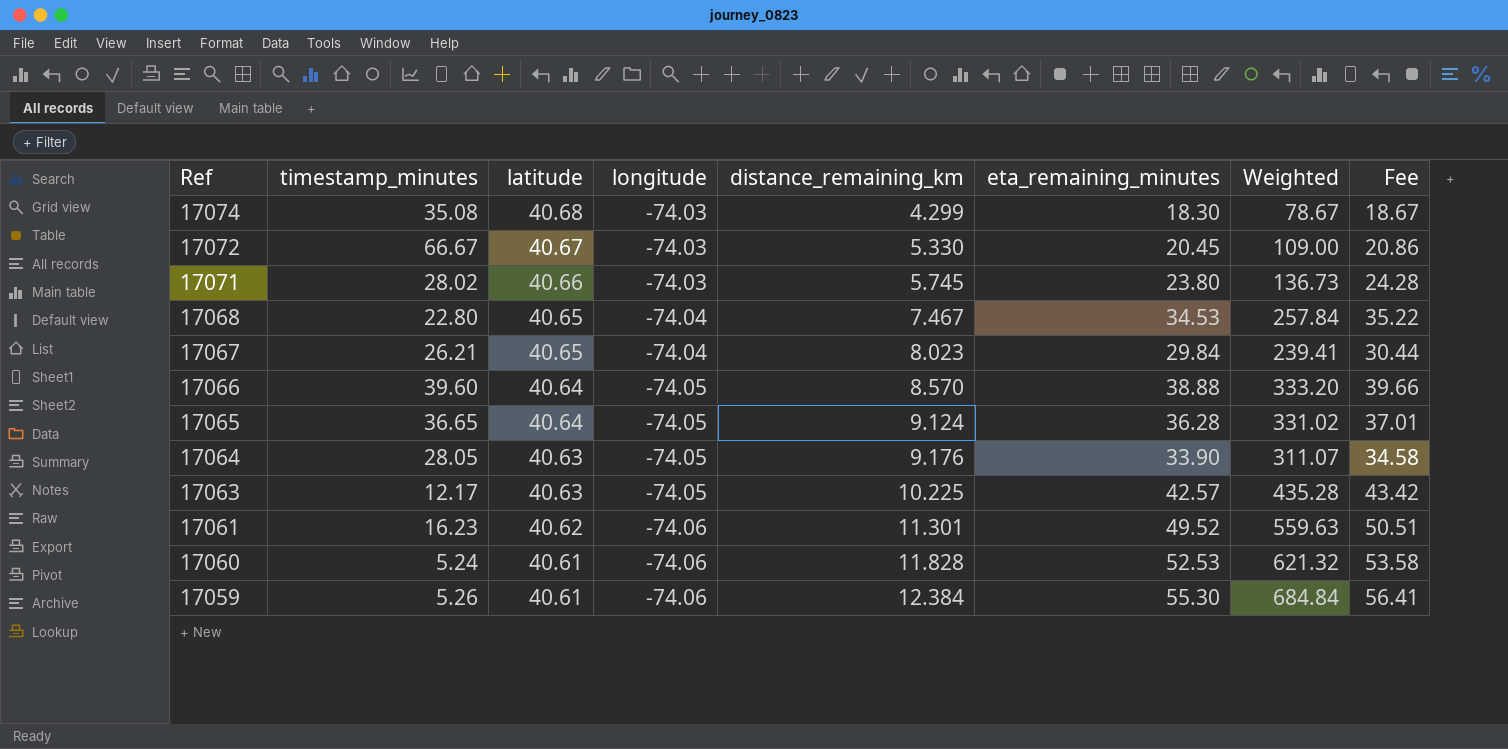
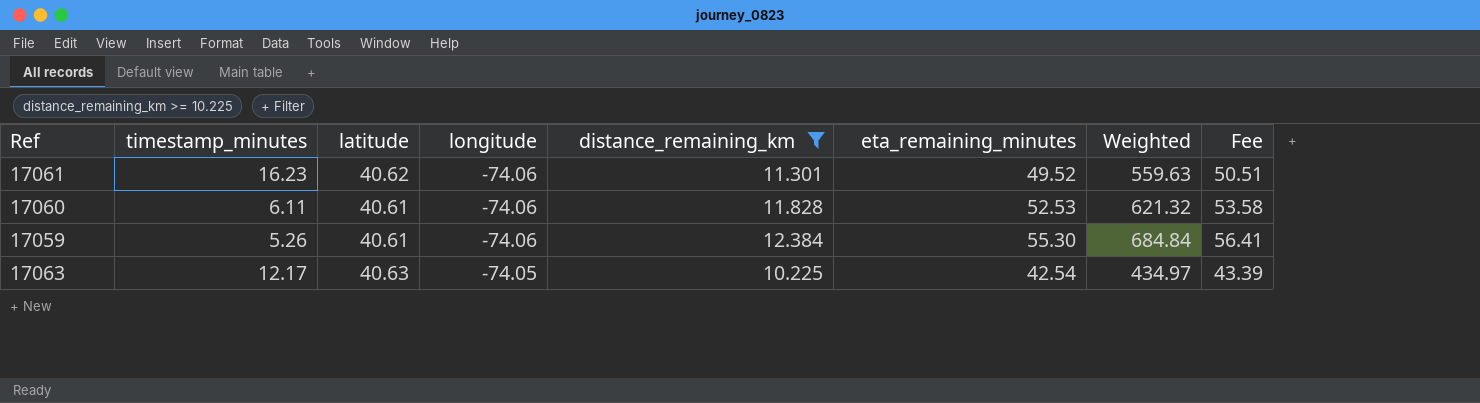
filter: none -> distance_remaining_km >= 10.225
row order: Ref descending -> longitude ascending
17060 | timestamp_minutes: 5.24 -> 6.11
17063 | eta_remaining_minutes: 42.57 -> 42.54
17063 | Weighted: 435.28 -> 434.97
17063 | Fee: 43.42 -> 43.39

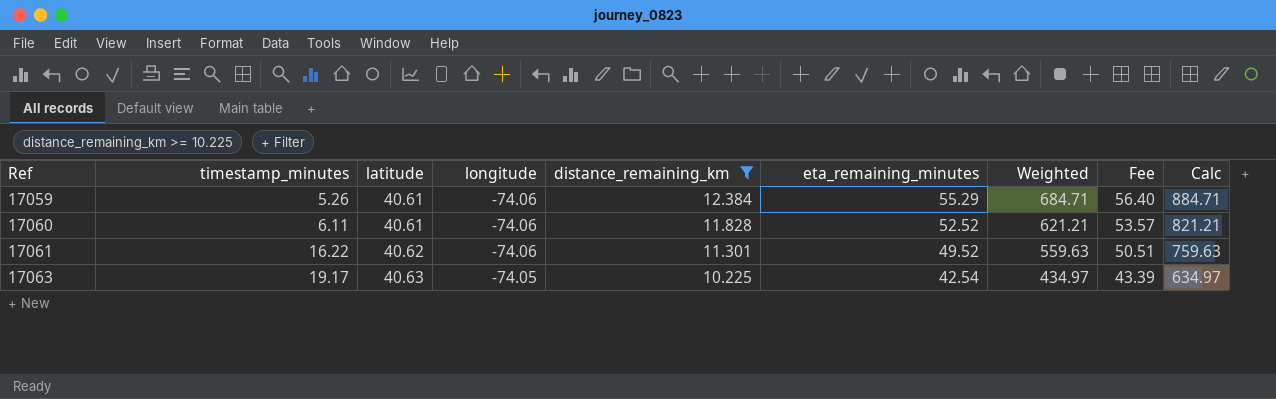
row order: longitude ascending -> Ref ascending
column Calc | formula: none -> [Weighted] + 200
17059 | eta_remaining_minutes: 55.30 -> 55.29
17059 | Weighted: 684.84 -> 684.71
17059 | Fee: 56.41 -> 56.40
17060 | eta_remaining_minutes: 52.53 -> 52.52
17060 | Weighted: 621.32 -> 621.21
17060 | Fee: 53.58 -> 53.57
17061 | timestamp_minutes: 16.23 -> 16.22
17063 | timestamp_minutes: 12.17 -> 19.17

